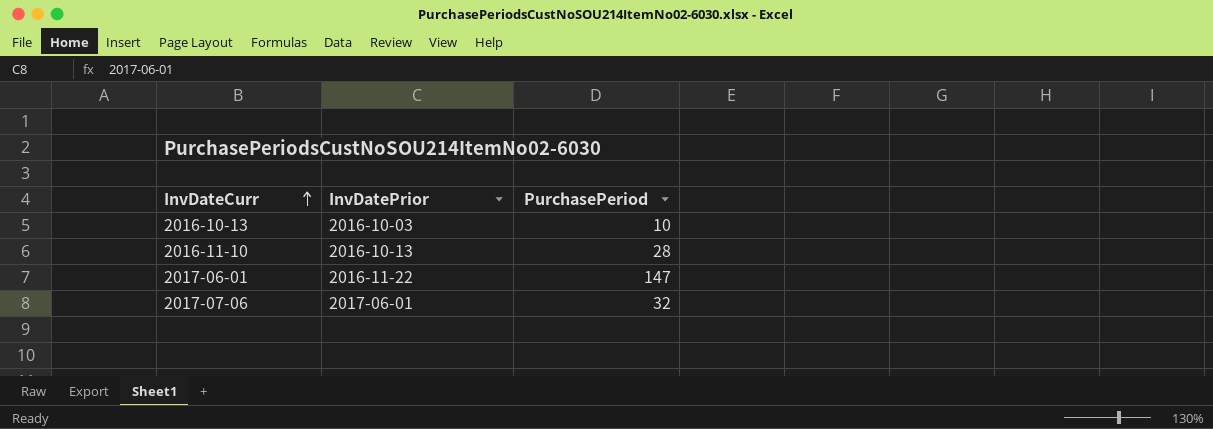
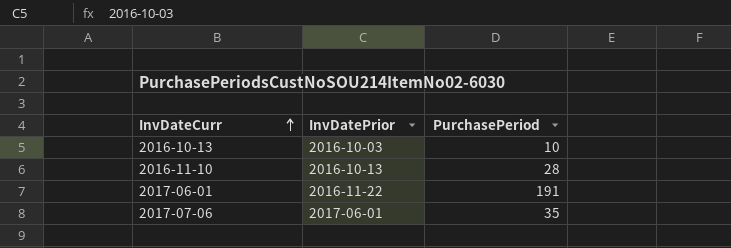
2017-06-01 | PurchasePeriod: 147 -> 191
2017-07-06 | PurchasePeriod: 32 -> 35

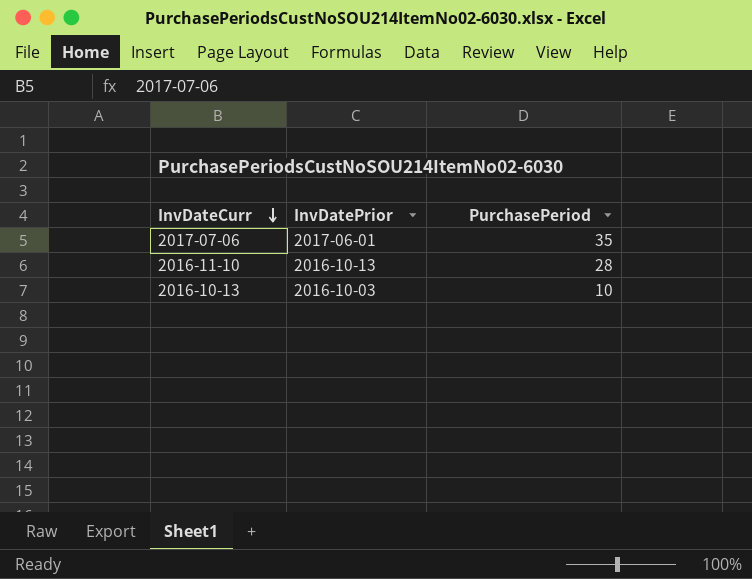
row order: InvDateCurr ascending -> InvDateCurr descending
row 2017-06-01: 2016-11-22 | 191 -> none

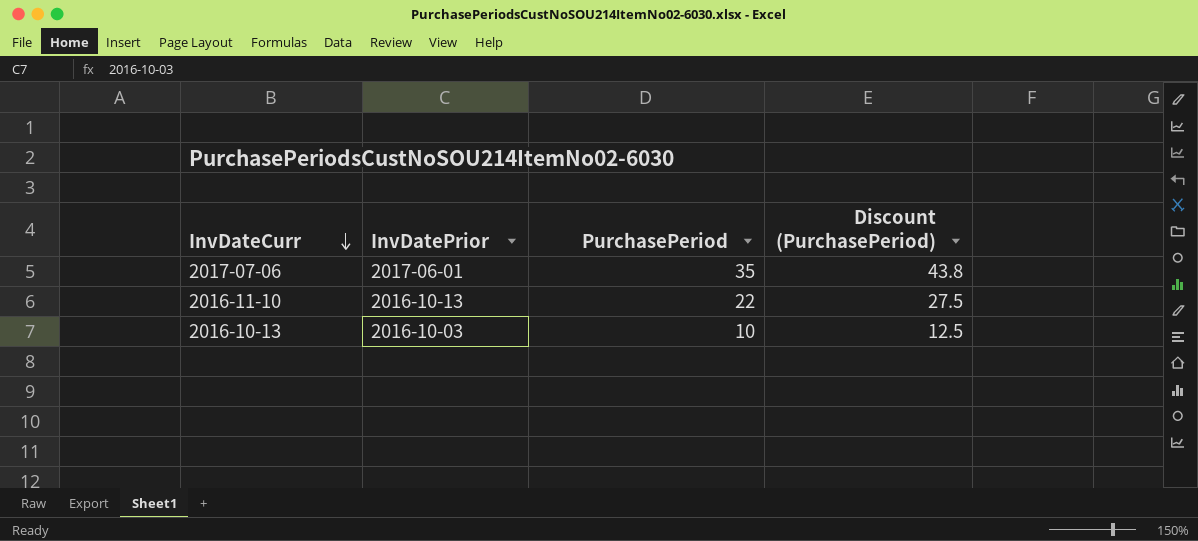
column Discount (PurchasePeriod) | formula: none -> [PurchasePeriod] * 1.25
2016-11-10 | PurchasePeriod: 28 -> 22

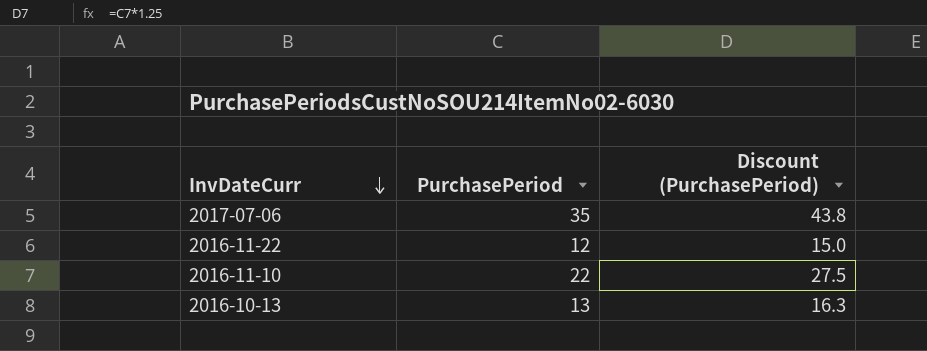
column InvDatePrior | position: 2 -> none
row 2016-11-22: none -> 12 | 15.0
2016-10-13 | PurchasePeriod: 10 -> 13
2016-10-13 | Discount (PurchasePeriod): 12.5 -> 16.3

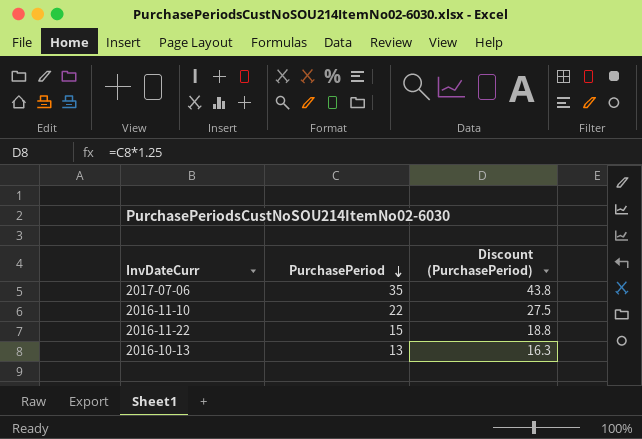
row order: InvDateCurr descending -> PurchasePeriod descending
2016-11-22 | PurchasePeriod: 12 -> 15
2016-11-22 | Discount (PurchasePeriod): 15.0 -> 18.8

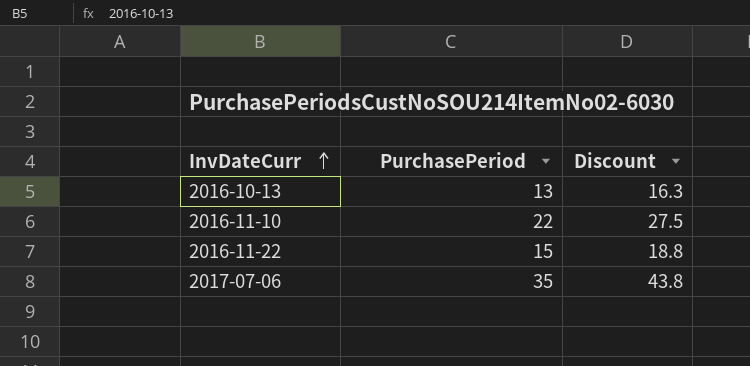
row order: PurchasePeriod descending -> InvDateCurr ascending
column name: Discount (PurchasePeriod) -> Discount

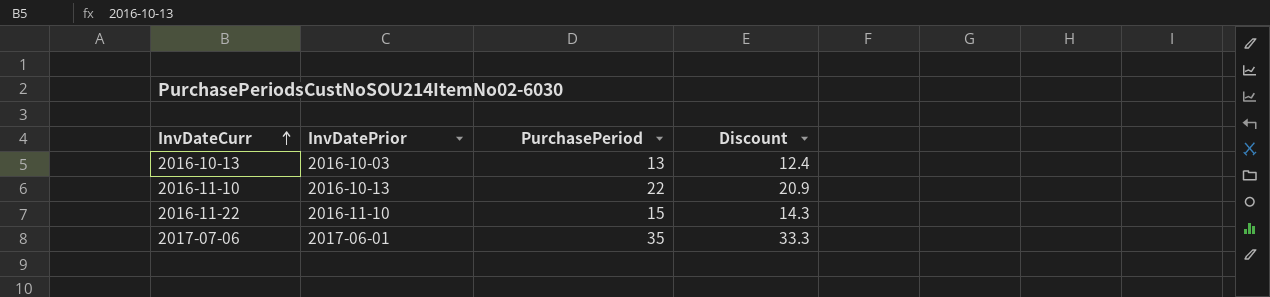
column InvDatePrior | position: none -> 2
column Discount | formula: [PurchasePeriod] * 1.25 -> [PurchasePeriod] * 0.95

